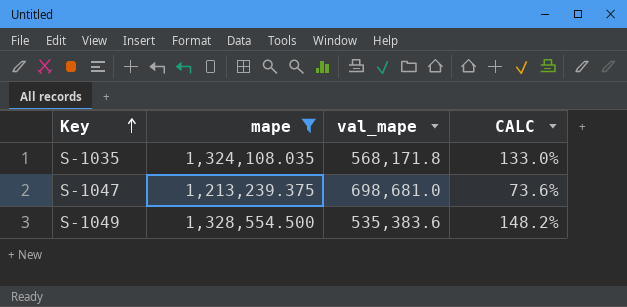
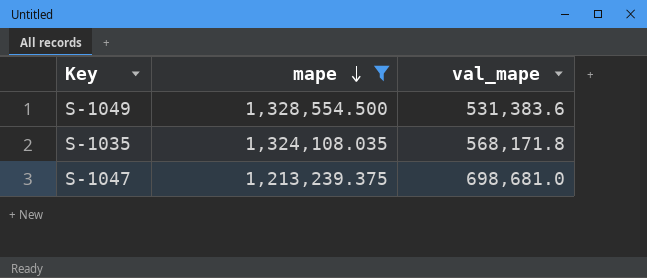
row order: Key ascending -> mape descending
column CALC | formula: ([mape] - [val_mape]) / [val_mape] -> none
S-1049 | val_mape: 535,383.6 -> 531,383.6

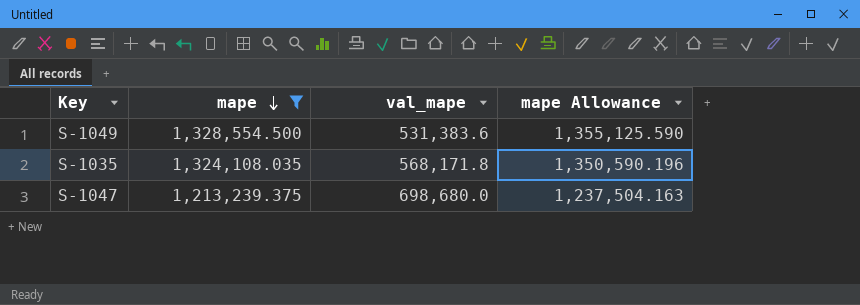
column mape Allowance | formula: none -> [mape] * 1.02
S-1047 | val_mape: 698,681.0 -> 698,680.0

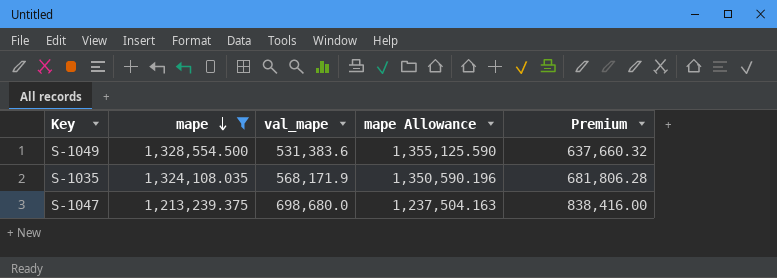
column Premium | formula: none -> [val_mape] * 1.2
S-1035 | val_mape: 568,171.8 -> 568,171.9

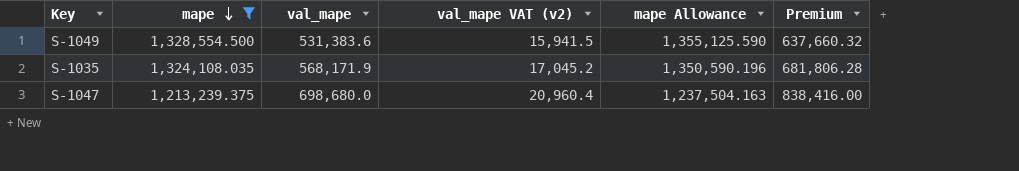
column val_mape VAT (v2) | formula: none -> [val_mape] * 0.03

